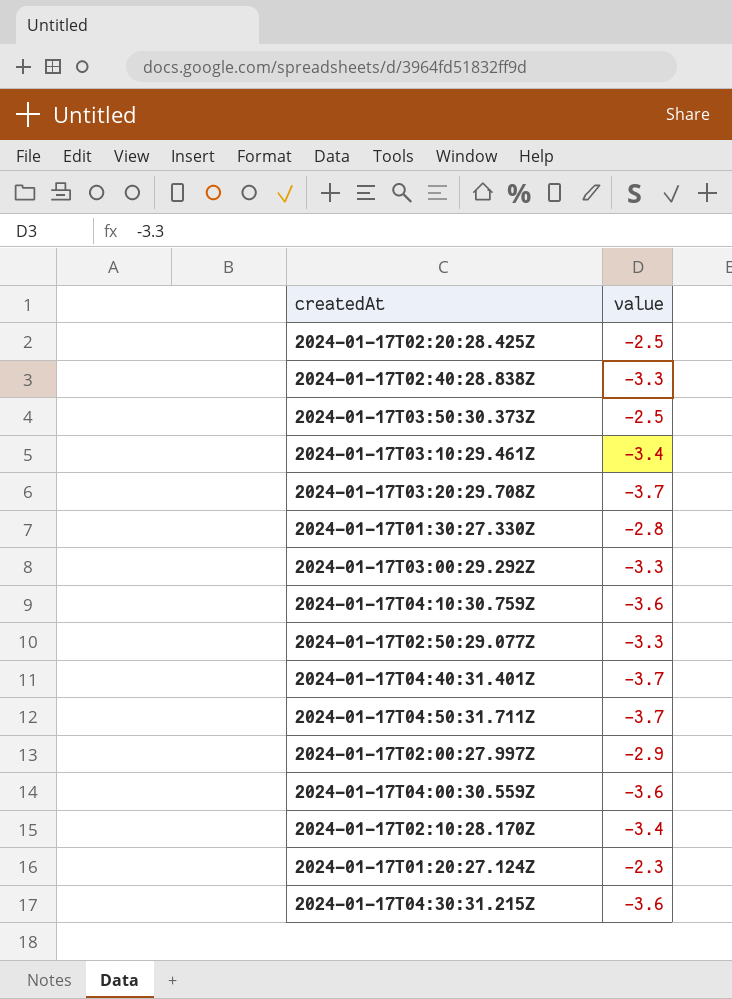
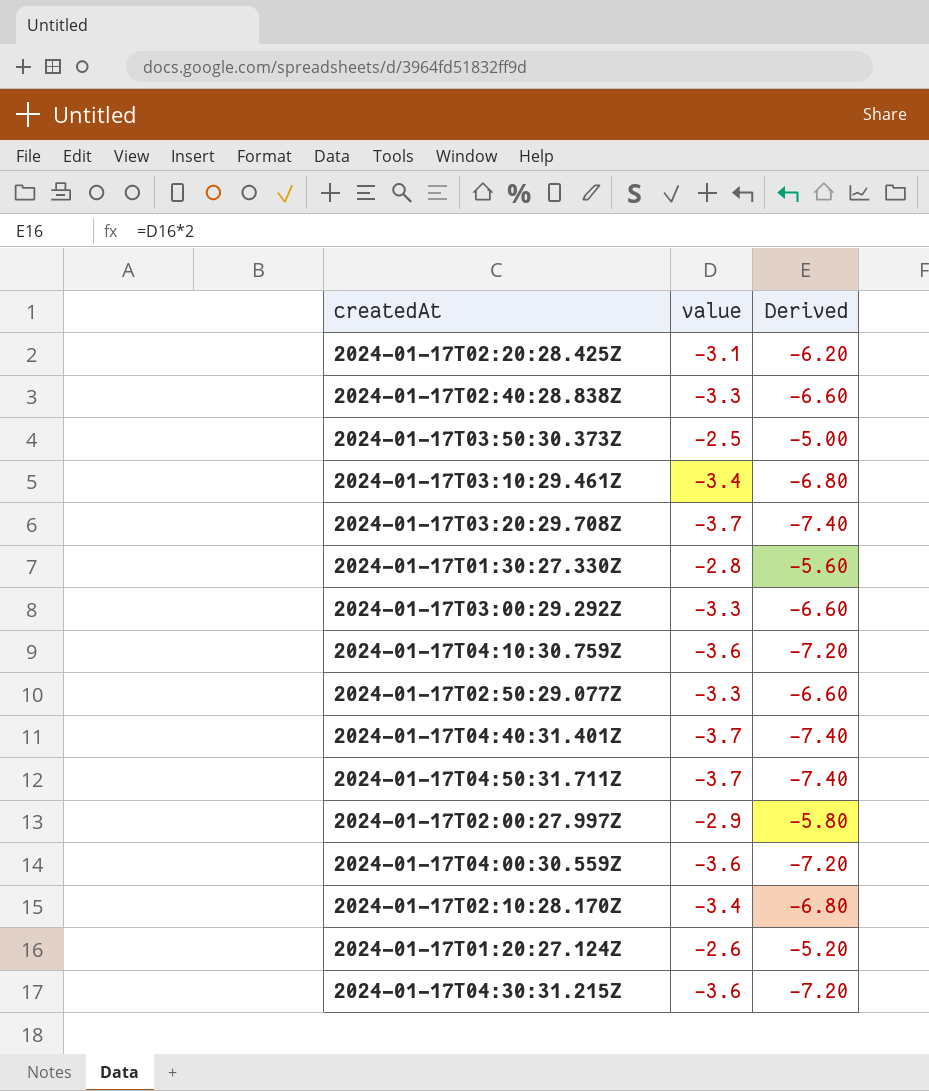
column Derived | formula: none -> [value] * 2
2024-01-17T02:20:28.425Z | value: -2.5 -> -3.1
2024-01-17T01:20:27.124Z | value: -2.3 -> -2.6

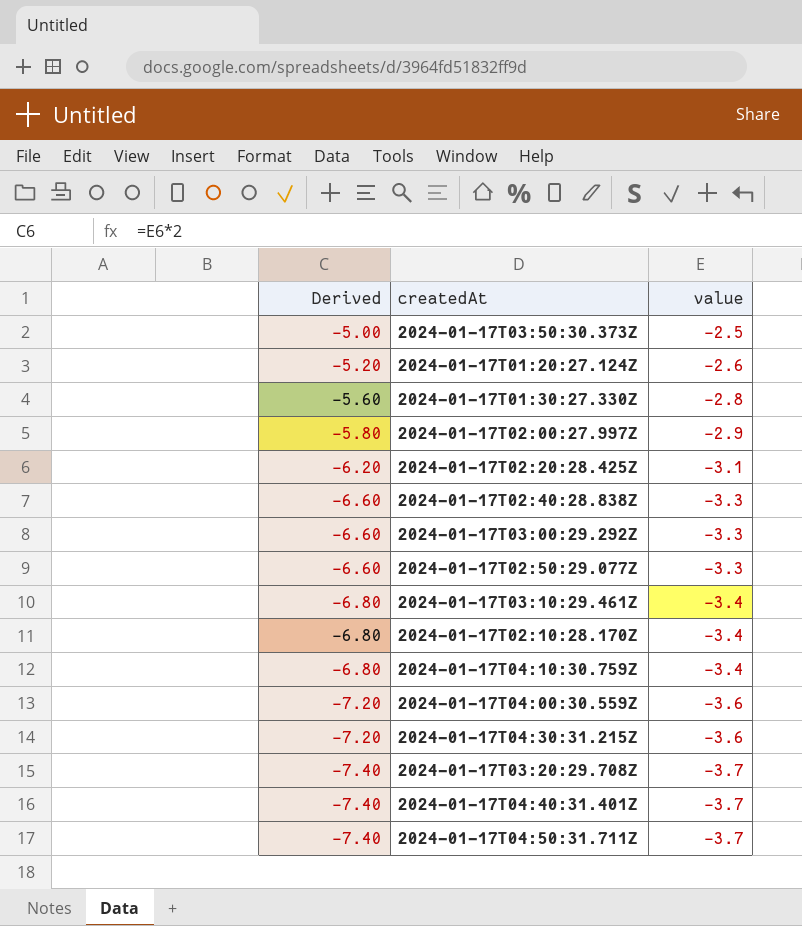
row order: none -> Derived descending
column Derived | position: 3 -> 1
2024-01-17T04:10:30.759Z | Derived: -7.20 -> -6.80
2024-01-17T04:10:30.759Z | value: -3.6 -> -3.4

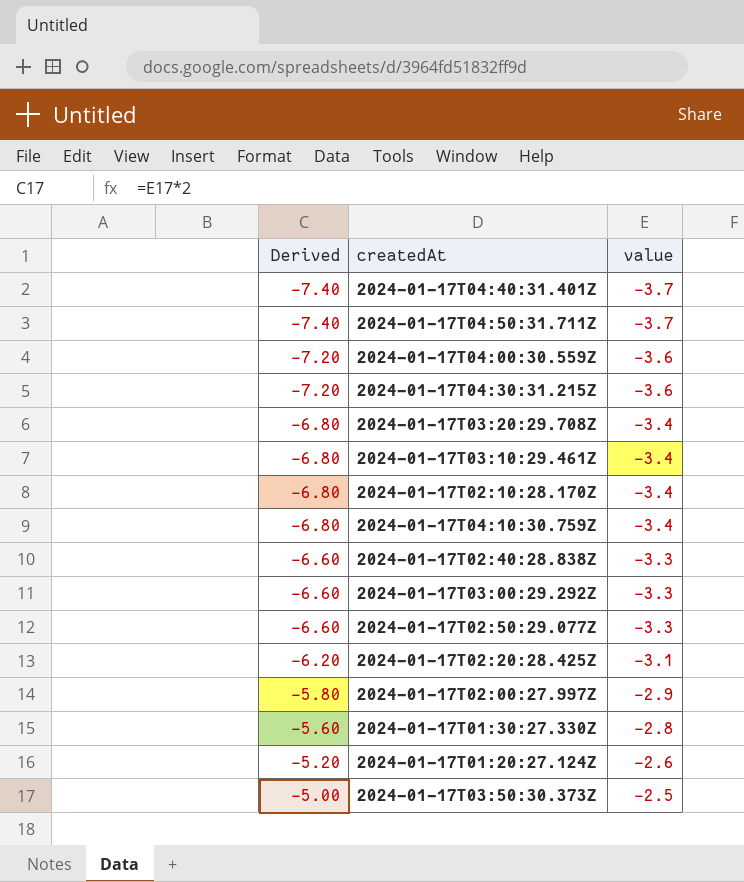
row order: Derived descending -> Derived ascending
2024-01-17T03:20:29.708Z | Derived: -7.40 -> -6.80
2024-01-17T03:20:29.708Z | value: -3.7 -> -3.4

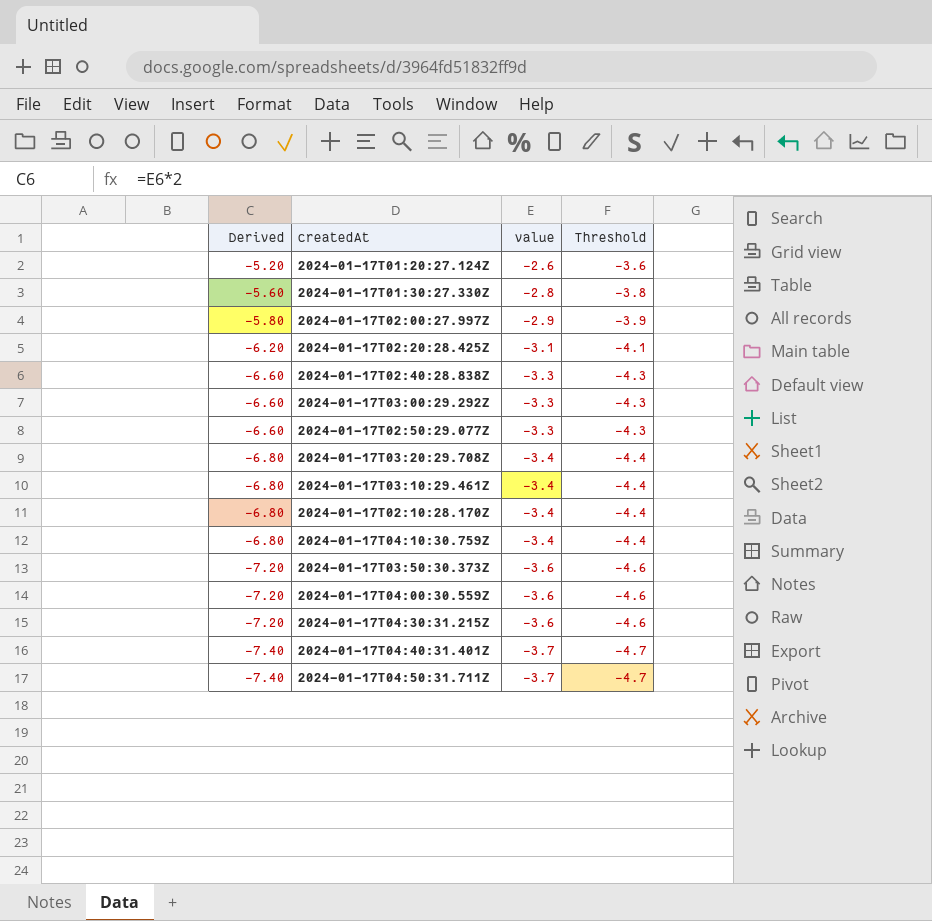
row order: Derived ascending -> Derived descending
column Threshold | formula: none -> [value] - 1
2024-01-17T03:50:30.373Z | Derived: -5.00 -> -7.20
2024-01-17T03:50:30.373Z | value: -2.5 -> -3.6

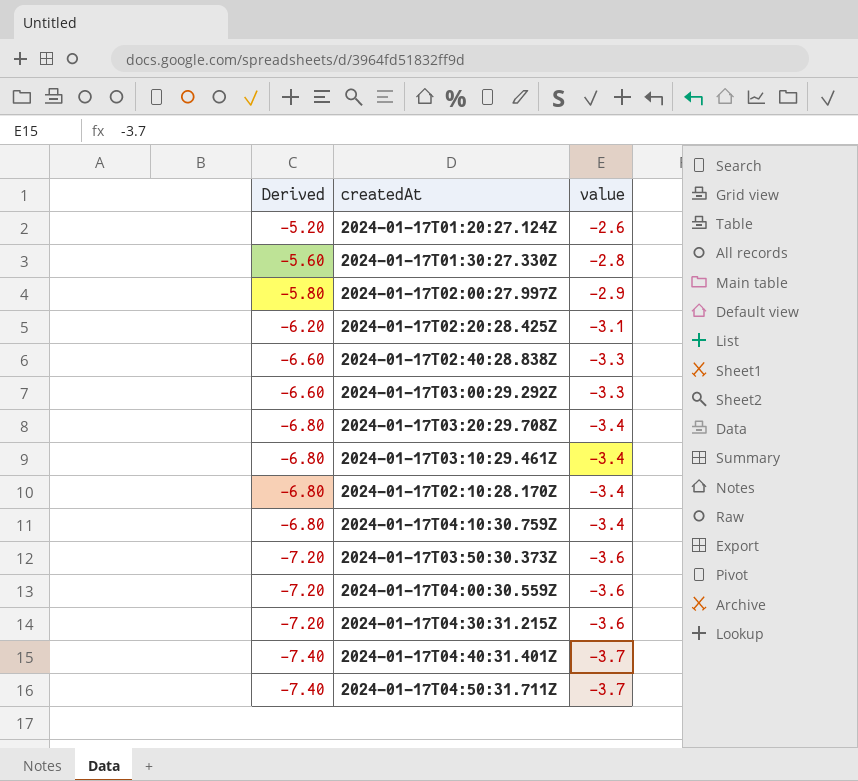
column Threshold | formula: [value] - 1 -> none
row 2024-01-17T02:50:29.077Z: -6.60 | -3.3 | -4.3 -> none

